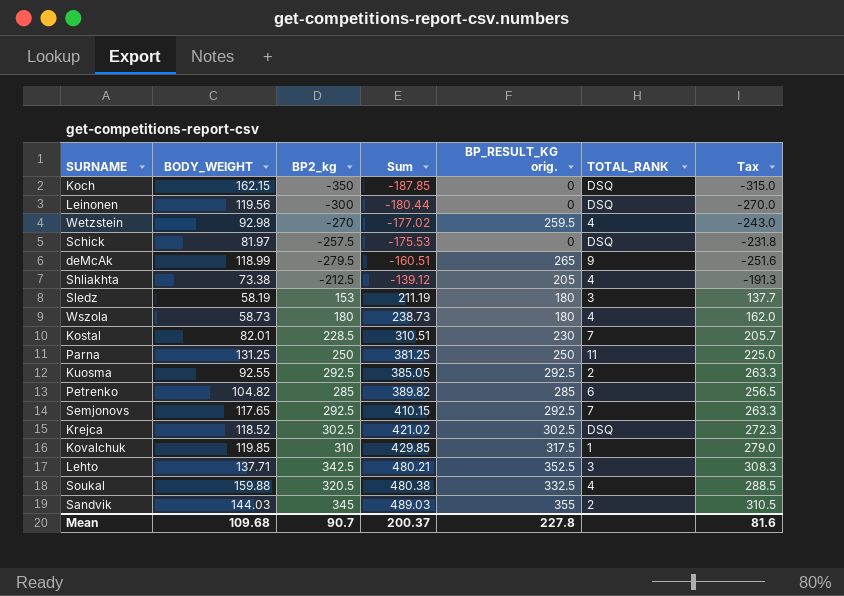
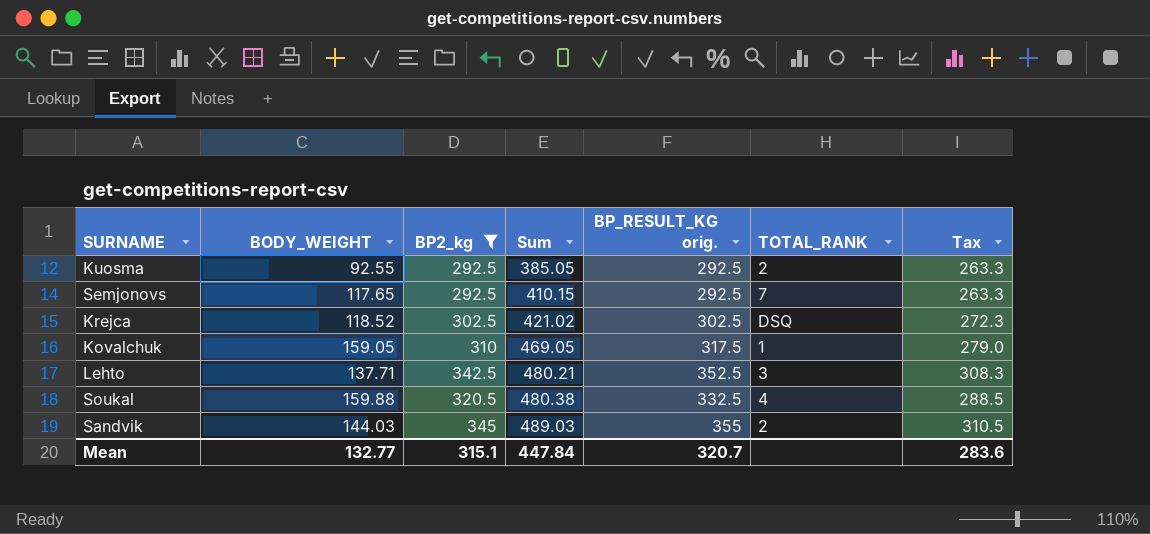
filter: none -> BP2_kg >= 292.5
Kovalchuk | BODY_WEIGHT: 119.85 -> 159.05
Kovalchuk | Sum: 429.85 -> 469.05
Mean | BODY_WEIGHT: 109.68 -> 132.77
Mean | BP2_kg: 90.7 -> 315.1
Mean | Sum: 200.37 -> 447.84
Mean | BP_RESULT_KG orig.: 227.8 -> 320.7
Mean | Tax: 81.6 -> 283.6

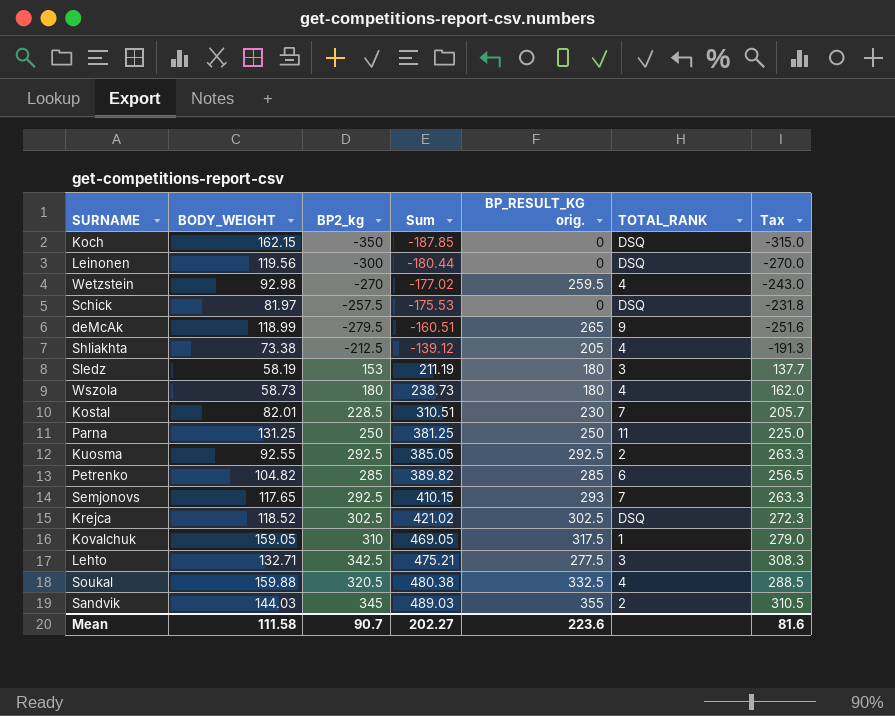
filter: BP2_kg >= 292.5 -> none
Semjonovs | BP_RESULT_KG orig.: 292.5 -> 293
Lehto | BODY_WEIGHT: 137.71 -> 132.71
Lehto | Sum: 480.21 -> 475.21
Lehto | BP_RESULT_KG orig.: 352.5 -> 277.5
Mean | BODY_WEIGHT: 132.77 -> 111.58
Mean | BP2_kg: 315.1 -> 90.7
Mean | Sum: 447.84 -> 202.27
Mean | BP_RESULT_KG orig.: 320.7 -> 223.6
Mean | Tax: 283.6 -> 81.6

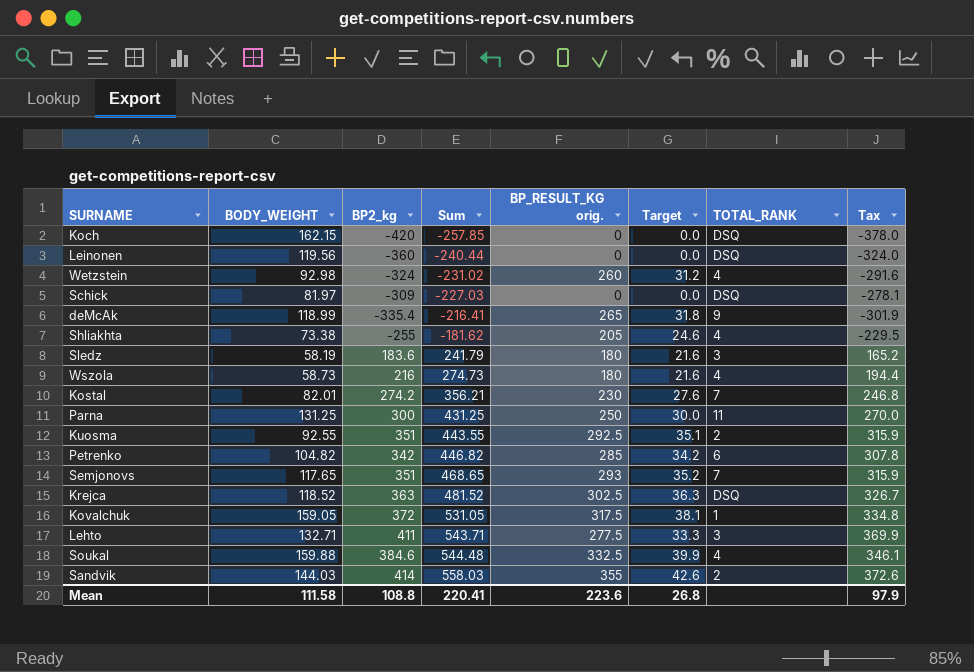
column Target | formula: none -> [BP_RESULT_KG orig.] * 0.12
Koch | BP2_kg: -350 -> -420
Koch | Sum: -187.85 -> -257.85
Koch | Tax: -315.0 -> -378.0
Leinonen | BP2_kg: -300 -> -360
Leinonen | Sum: -180.44 -> -240.44
Leinonen | Tax: -270.0 -> -324.0
Wetzstein | BP2_kg: -270 -> -324
Wetzstein | Sum: -177.02 -> -231.02
Wetzstein | BP_RESULT_KG orig.: 259.5 -> 260
Wetzstein | Tax: -243.0 -> -291.6
Schick | BP2_kg: -257.5 -> -309
Schick | Sum: -175.53 -> -227.03
Schick | Tax: -231.8 -> -278.1
deMcAk | BP2_kg: -279.5 -> -335.4
deMcAk | Sum: -160.51 -> -216.41
deMcAk | Tax: -251.6 -> -301.9
Shliakhta | BP2_kg: -212.5 -> -255
Shliakhta | Sum: -139.12 -> -181.62
Shliakhta | Tax: -191.3 -> -229.5
Sledz | BP2_kg: 153 -> 183.6
Sledz | Sum: 211.19 -> 241.79
Sledz | Tax: 137.7 -> 165.2
Wszola | BP2_kg: 180 -> 216
Wszola | Sum: 238.73 -> 274.73
Wszola | Tax: 162.0 -> 194.4
Kostal | BP2_kg: 228.5 -> 274.2
Kostal | Sum: 310.51 -> 356.21
Kostal | Tax: 205.7 -> 246.8
Parna | BP2_kg: 250 -> 300
Parna | Sum: 381.25 -> 431.25
Parna | Tax: 225.0 -> 270.0
Kuosma | BP2_kg: 292.5 -> 351
Kuosma | Sum: 385.05 -> 443.55
Kuosma | Tax: 263.3 -> 315.9
Petrenko | BP2_kg: 285 -> 342
Petrenko | Sum: 389.82 -> 446.82
Petrenko | Tax: 256.5 -> 307.8
Semjonovs | BP2_kg: 292.5 -> 351
Semjonovs | Sum: 410.15 -> 468.65
Semjonovs | Tax: 263.3 -> 315.9
Krejca | BP2_kg: 302.5 -> 363
Krejca | Sum: 421.02 -> 481.52
Krejca | Tax: 272.3 -> 326.7
Kovalchuk | BP2_kg: 310 -> 372
Kovalchuk | Sum: 469.05 -> 531.05
Kovalchuk | Tax: 279.0 -> 334.8
Lehto | BP2_kg: 342.5 -> 411
Lehto | Sum: 475.21 -> 543.71
Lehto | Tax: 308.3 -> 369.9
Soukal | BP2_kg: 320.5 -> 384.6
Soukal | Sum: 480.38 -> 544.48
Soukal | Tax: 288.5 -> 346.1
Sandvik | BP2_kg: 345 -> 414
Sandvik | Sum: 489.03 -> 558.03
Sandvik | Tax: 310.5 -> 372.6
Mean | BP2_kg: 90.7 -> 108.8
Mean | Sum: 202.27 -> 220.41
Mean | Tax: 81.6 -> 97.9

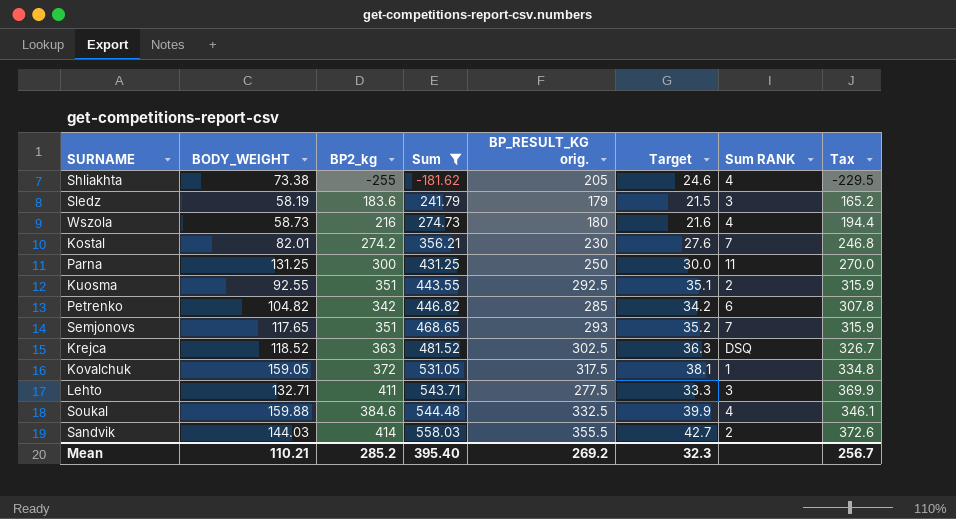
filter: none -> Sum >= -181.62
column name: TOTAL_RANK -> Sum RANK
Sledz | BP_RESULT_KG orig.: 180 -> 179
Sledz | Target: 21.6 -> 21.5
Sandvik | BP_RESULT_KG orig.: 355 -> 355.5
Sandvik | Target: 42.6 -> 42.7
Mean | BODY_WEIGHT: 111.58 -> 110.21
Mean | BP2_kg: 108.8 -> 285.2
Mean | Sum: 220.41 -> 395.40
Mean | BP_RESULT_KG orig.: 223.6 -> 269.2
Mean | Target: 26.8 -> 32.3
Mean | Tax: 97.9 -> 256.7

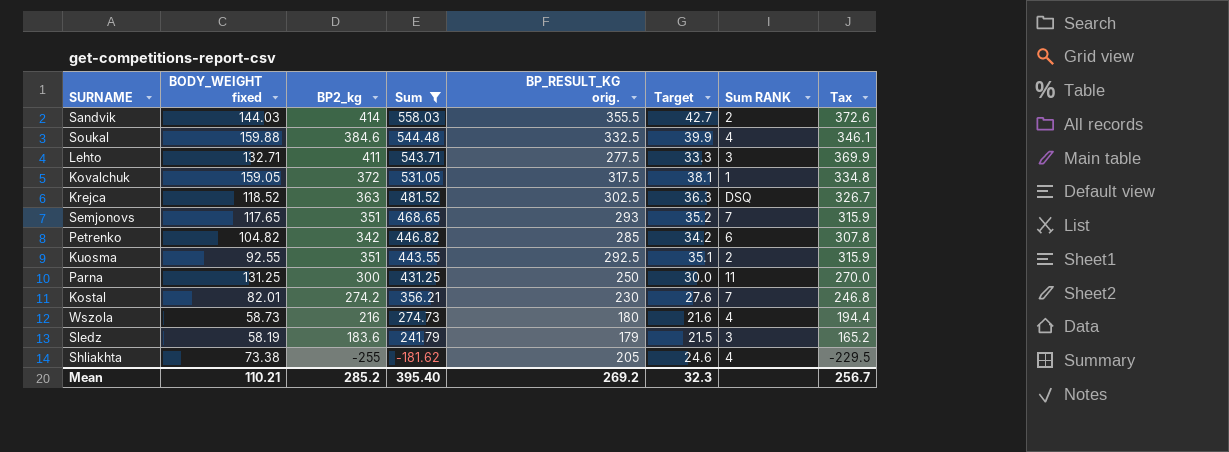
row order: Sum ascending -> Sum descending
column name: BODY_WEIGHT -> BODY_WEIGHT fixed

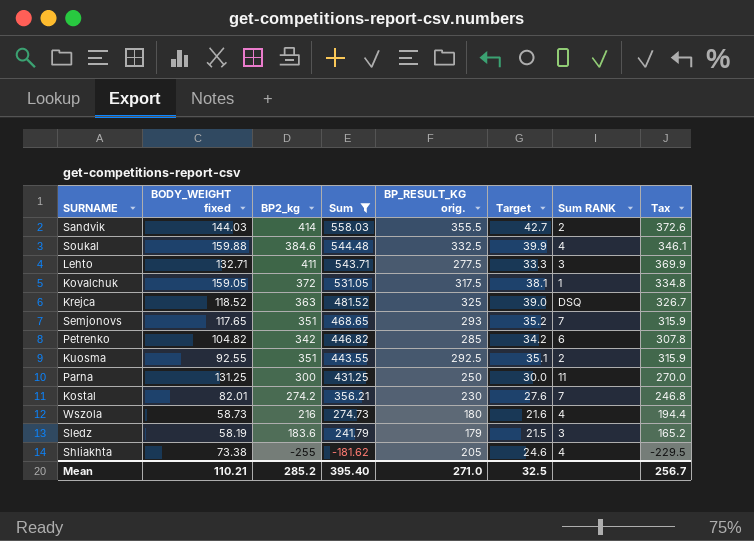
Krejca | BP_RESULT_KG orig.: 302.5 -> 325
Krejca | Target: 36.3 -> 39.0
Mean | BP_RESULT_KG orig.: 269.2 -> 271.0
Mean | Target: 32.3 -> 32.5

